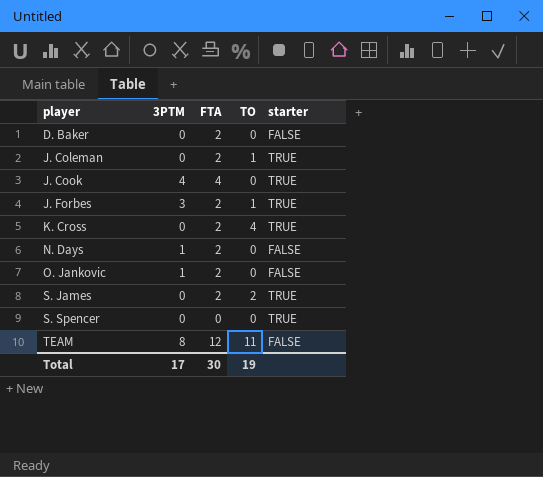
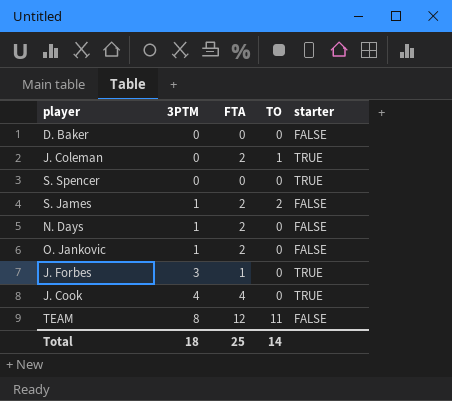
row order: player ascending -> 3PTM ascending
row K. Cross: 0 | 2 | 4 | TRUE -> none
D. Baker | FTA: 2 -> 0
S. James | 3PTM: 0 -> 1
S. James | starter: TRUE -> FALSE
J. Forbes | FTA: 2 -> 1
J. Forbes | TO: 1 -> 0
Total | 3PTM: 17 -> 18
Total | FTA: 30 -> 25
Total | TO: 19 -> 14

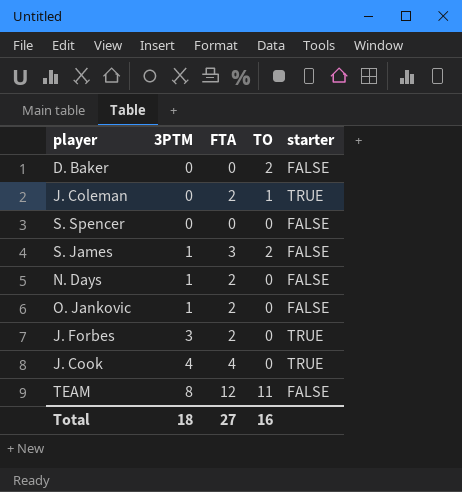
D. Baker | TO: 0 -> 2
S. Spencer | starter: TRUE -> FALSE
S. James | FTA: 2 -> 3
J. Forbes | FTA: 1 -> 2
Total | FTA: 25 -> 27
Total | TO: 14 -> 16

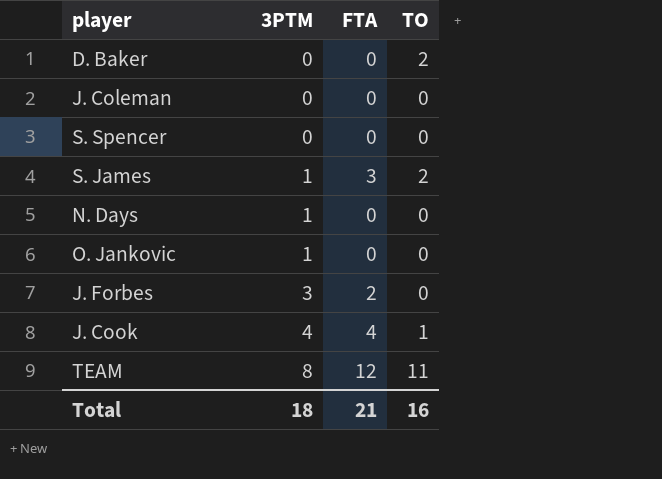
column starter | position: 5 -> none
J. Coleman | FTA: 2 -> 0
J. Coleman | TO: 1 -> 0
N. Days | FTA: 2 -> 0
O. Jankovic | FTA: 2 -> 0
J. Cook | TO: 0 -> 1
Total | FTA: 27 -> 21

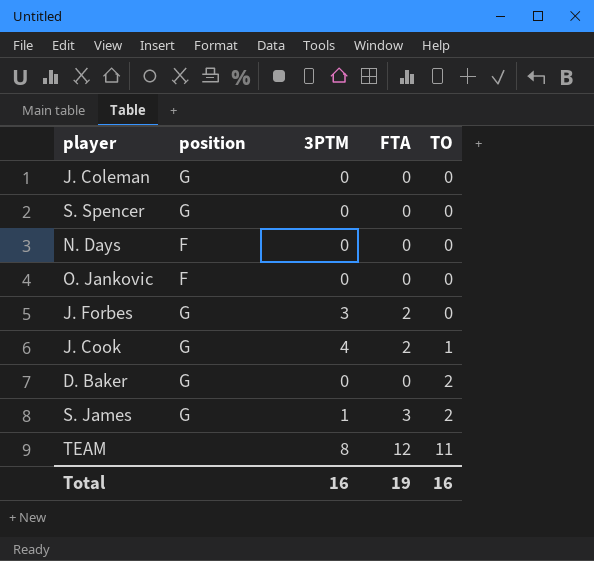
row order: 3PTM ascending -> TO ascending
column position | position: none -> 2
N. Days | 3PTM: 1 -> 0
O. Jankovic | 3PTM: 1 -> 0
J. Cook | FTA: 4 -> 2
Total | 3PTM: 18 -> 16
Total | FTA: 21 -> 19

